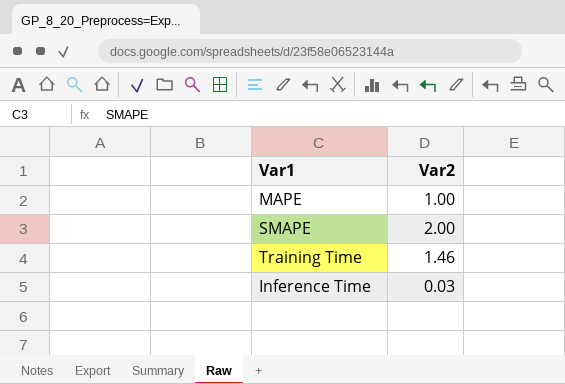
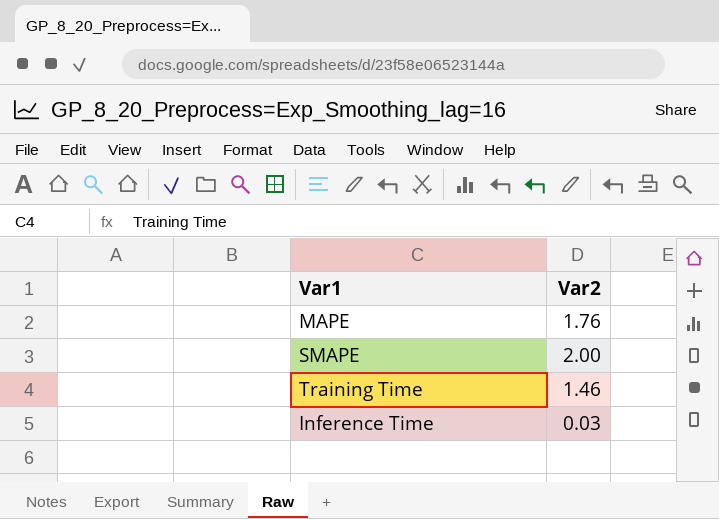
MAPE | Var2: 1.00 -> 1.76

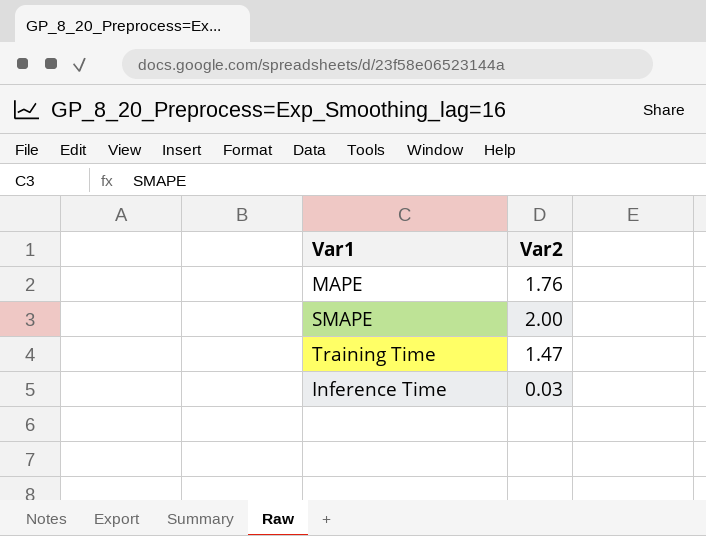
Training Time | Var2: 1.46 -> 1.47

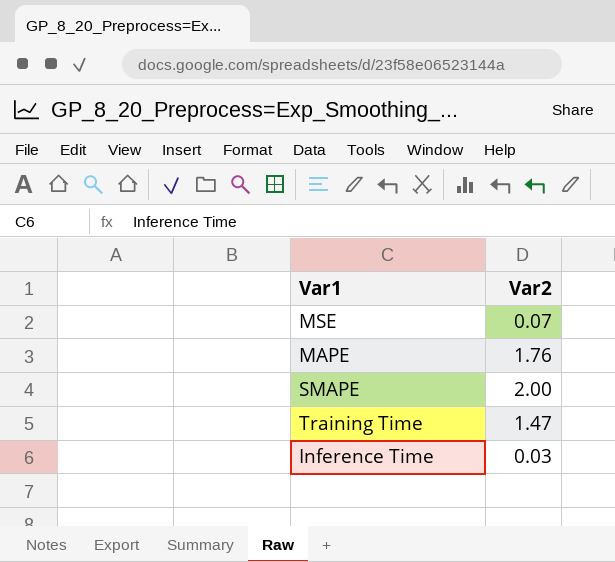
row MSE: none -> 0.07

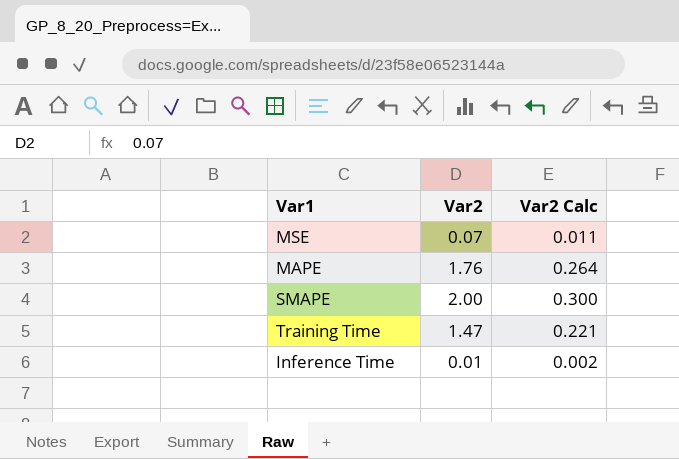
column Var2 Calc | formula: none -> [Var2] * 0.15
Inference Time | Var2: 0.03 -> 0.01

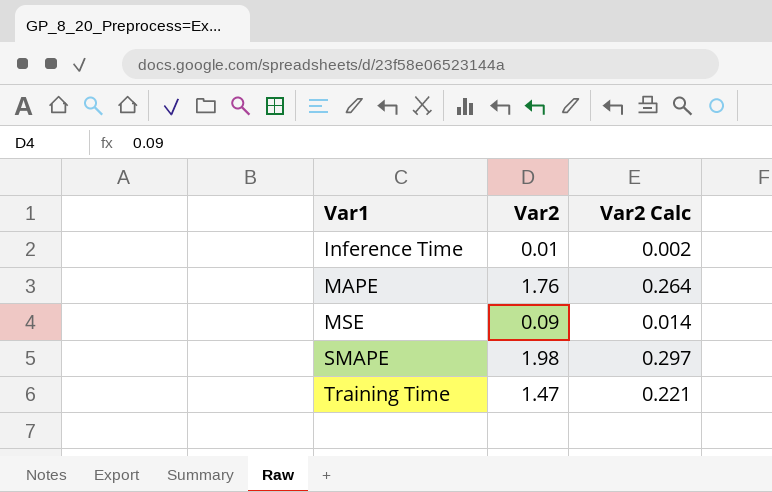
row order: none -> Var1 ascending
MSE | Var2: 0.07 -> 0.09
MSE | Var2 Calc: 0.011 -> 0.014
SMAPE | Var2: 2.00 -> 1.98
SMAPE | Var2 Calc: 0.300 -> 0.297

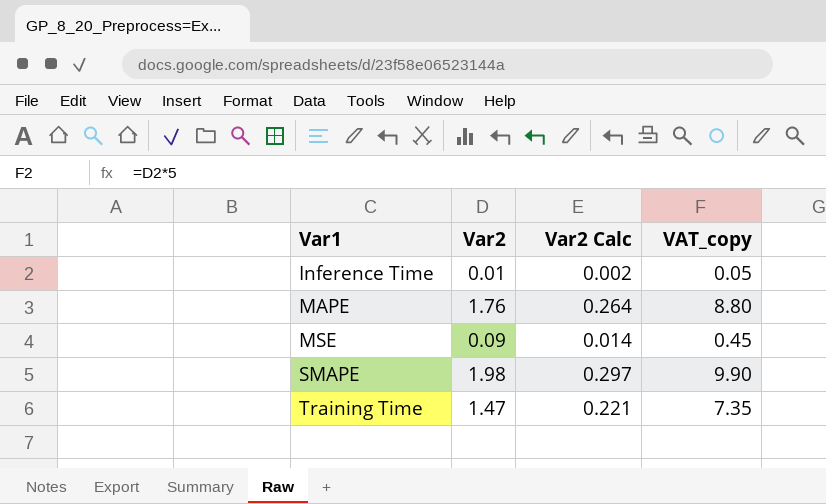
column VAT_copy | formula: none -> [Var2] * 5

